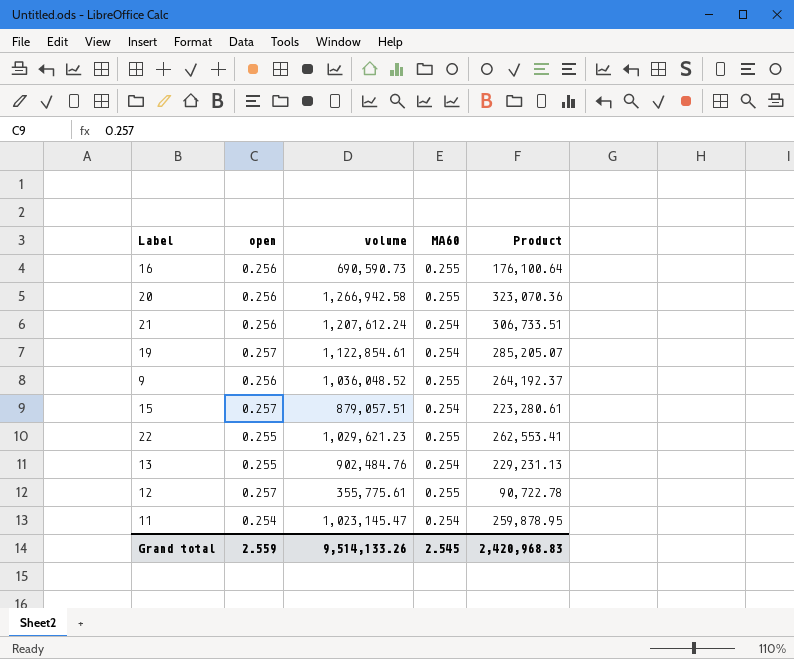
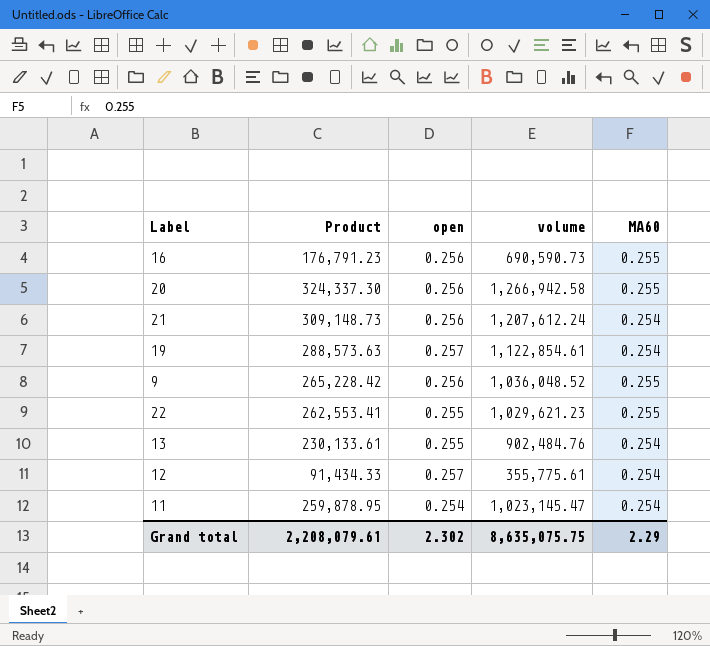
column Product | formula: [volume] * [MA60] -> [open] * [volume]
column Product | position: 5 -> 2
row 15: 0.257 | 879,057.51 | 0.254 | 223,280.61 -> none
12 | MA60: 0.255 -> 0.254
Grand total | Product: 2,420,968.83 -> 2,208,079.61
Grand total | open: 2.559 -> 2.302
Grand total | volume: 9,514,133.26 -> 8,635,075.75
Grand total | MA60: 2.545 -> 2.29

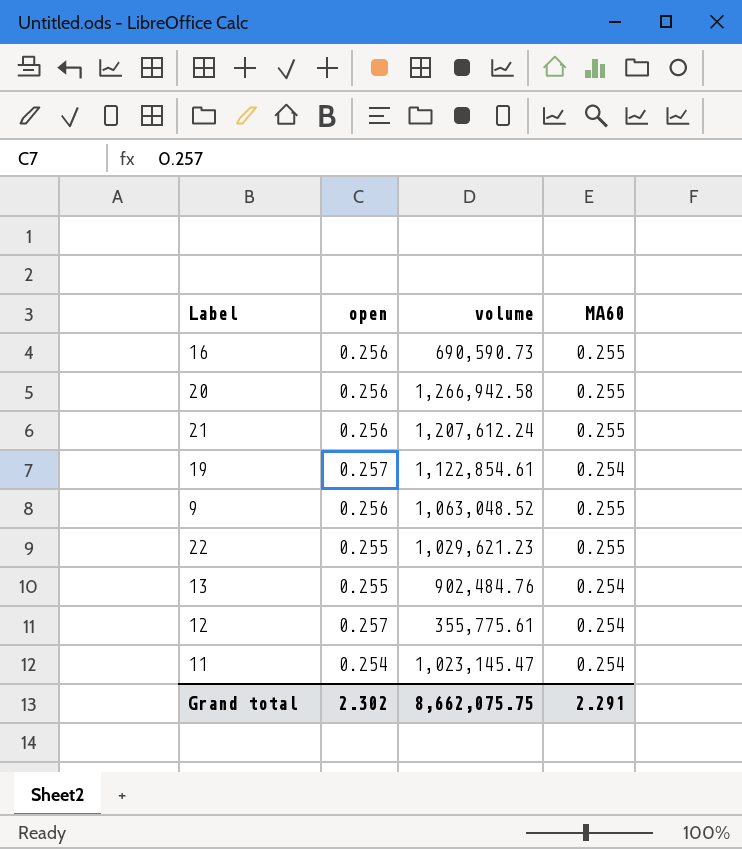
column Product | formula: [open] * [volume] -> none
21 | MA60: 0.254 -> 0.255
9 | volume: 1,036,048.52 -> 1,063,048.52
Grand total | volume: 8,635,075.75 -> 8,662,075.75
Grand total | MA60: 2.29 -> 2.291

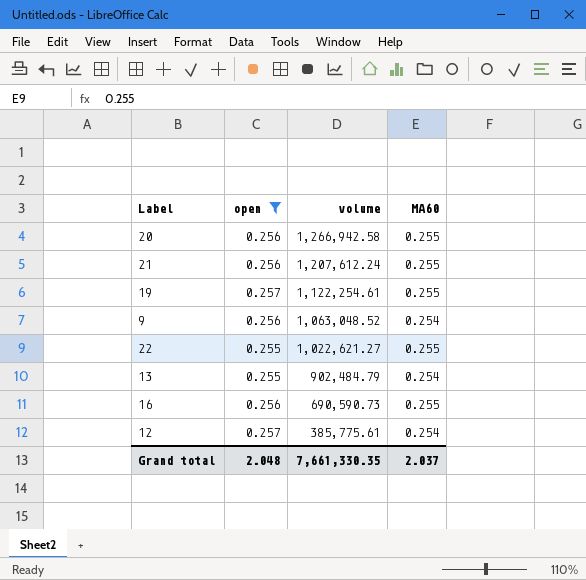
filter: none -> open != 0.254
row order: none -> volume descending
19 | volume: 1,122,854.61 -> 1,122,254.61
19 | MA60: 0.254 -> 0.255
9 | MA60: 0.255 -> 0.254
22 | volume: 1,029,621.23 -> 1,022,621.27
13 | volume: 902,484.76 -> 902,484.79
12 | volume: 355,775.61 -> 385,775.61
Grand total | open: 2.302 -> 2.048
Grand total | volume: 8,662,075.75 -> 7,661,330.35
Grand total | MA60: 2.291 -> 2.037

